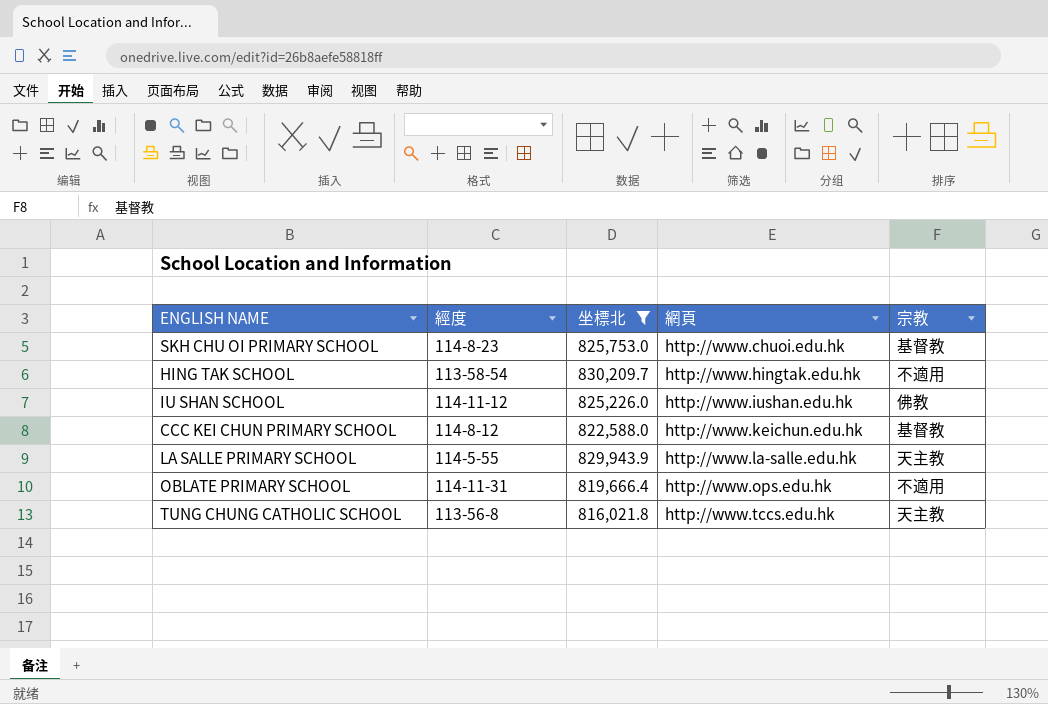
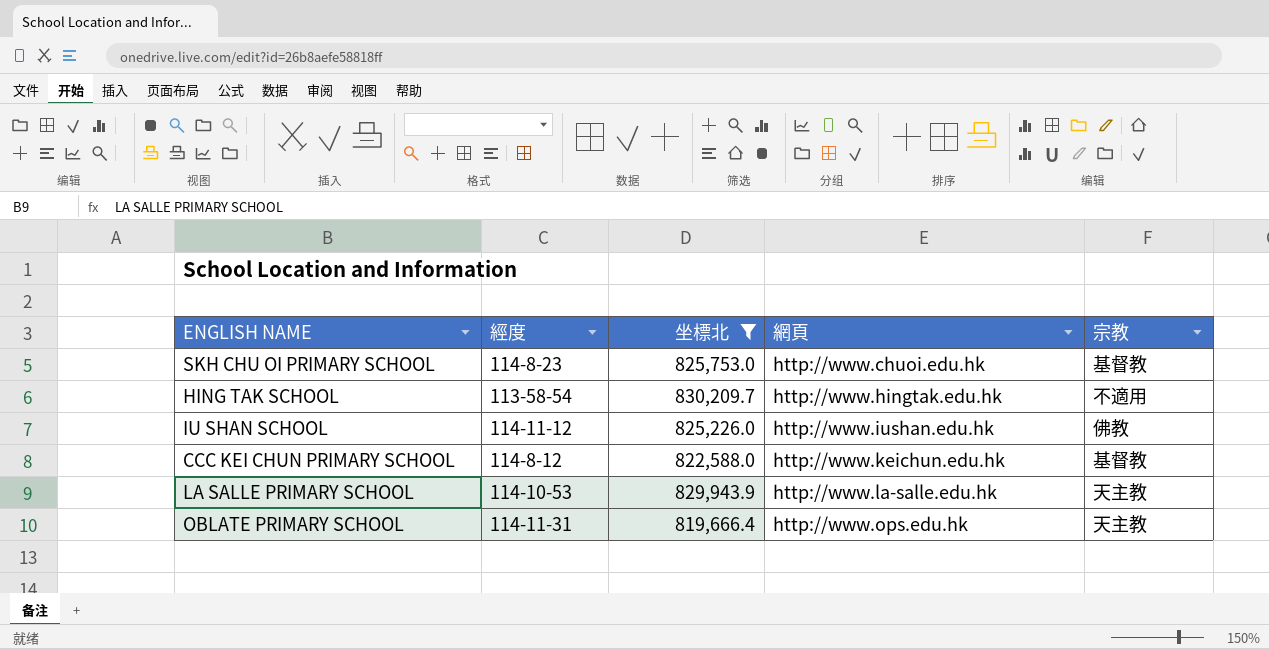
row TUNG CHUNG CATHOLIC SCHOOL: 113-56-8 | 816,021.8 | http://www.tccs.edu.hk | 天主教 -> none
LA SALLE PRIMARY SCHOOL | 經度: 114-5-55 -> 114-10-53
OBLATE PRIMARY SCHOOL | 宗教: 不適用 -> 天主教

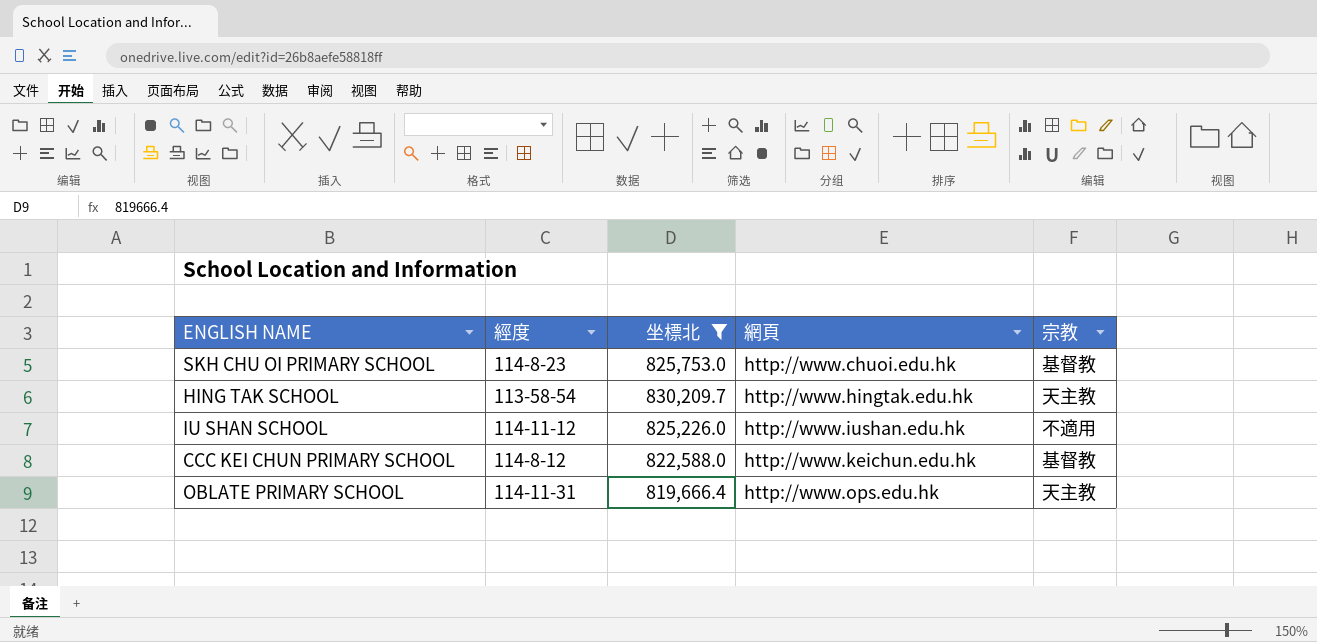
row LA SALLE PRIMARY SCHOOL: 114-10-53 | 829,943.9 | http://www.la-salle.edu.hk | 天主教 -> none
HING TAK SCHOOL | 宗教: 不適用 -> 天主教
IU SHAN SCHOOL | 宗教: 佛教 -> 不適用

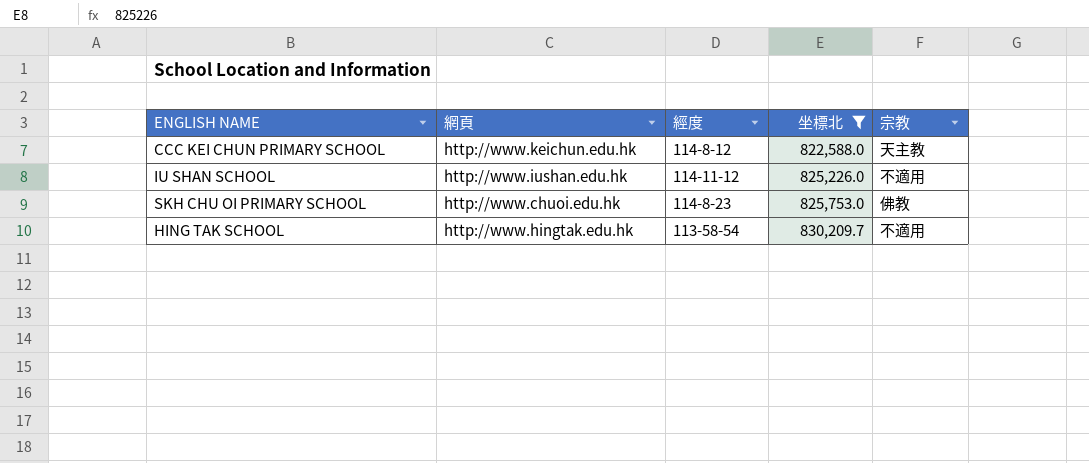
row order: 網頁 ascending -> 坐標北 ascending
column 網頁 | position: 4 -> 2
row OBLATE PRIMARY SCHOOL: 114-11-31 | 819,666.4 | http://www.ops.edu.hk | 天主教 -> none
CCC KEI CHUN PRIMARY SCHOOL | 宗教: 基督教 -> 天主教
SKH CHU OI PRIMARY SCHOOL | 宗教: 基督教 -> 佛教
HING TAK SCHOOL | 宗教: 天主教 -> 不適用

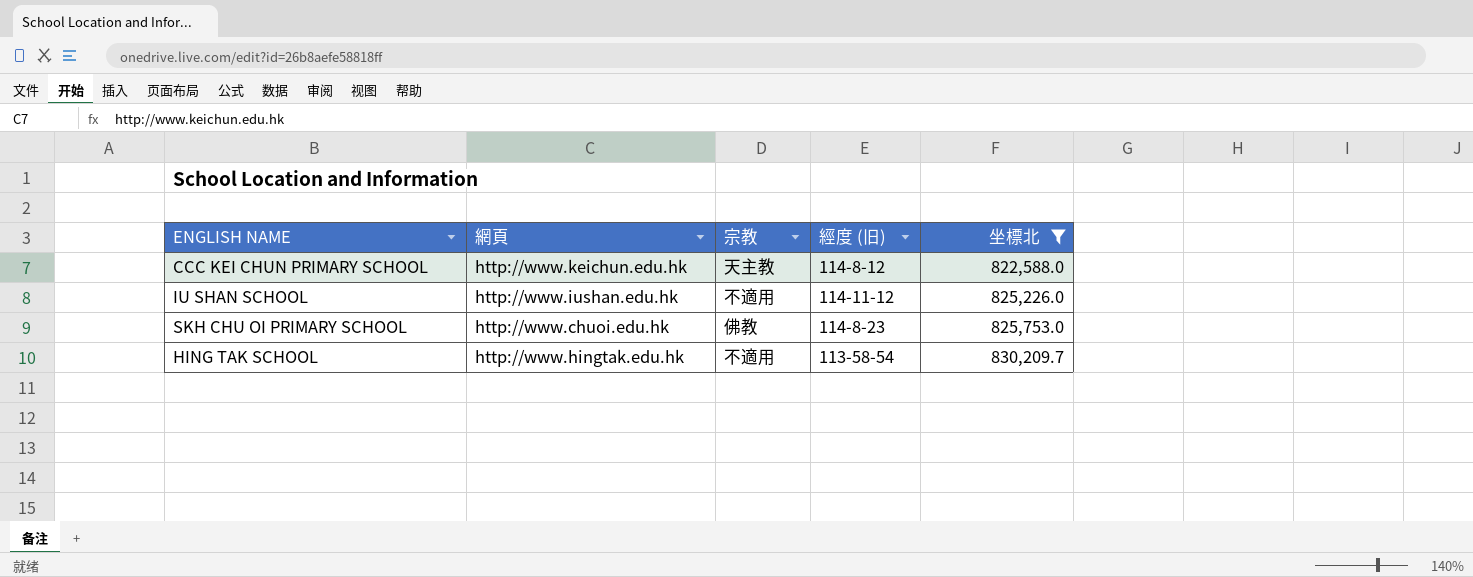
column 宗教 | position: 5 -> 3
column name: 經度 -> 經度 (旧)

